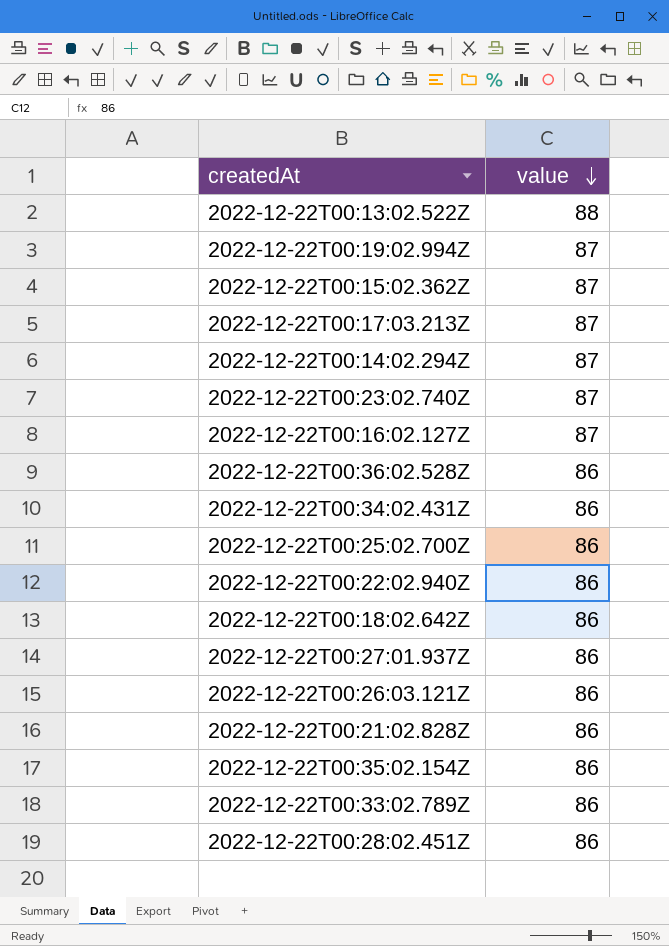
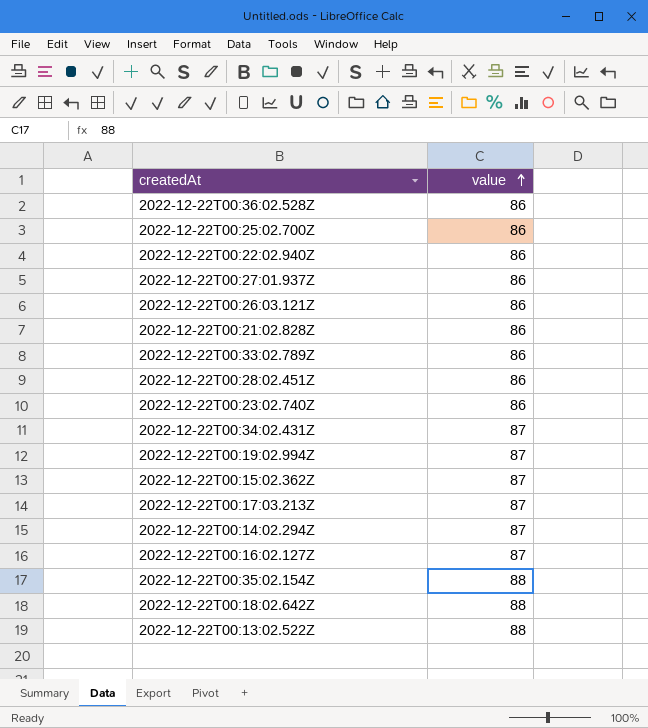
row order: value descending -> value ascending
2022-12-22T00:23:02.740Z | value: 87 -> 86
2022-12-22T00:34:02.431Z | value: 86 -> 87
2022-12-22T00:35:02.154Z | value: 86 -> 88
2022-12-22T00:18:02.642Z | value: 86 -> 88

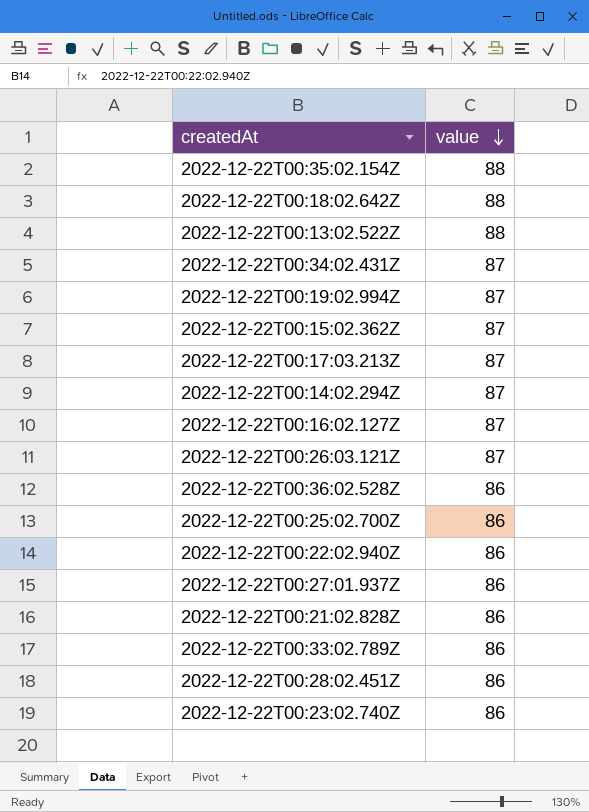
row order: value ascending -> value descending
2022-12-22T00:26:03.121Z | value: 86 -> 87

